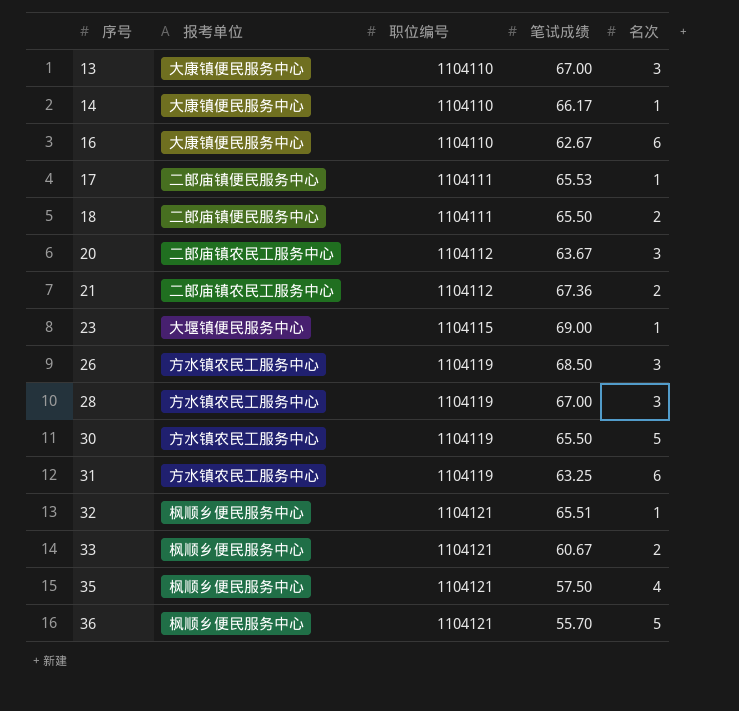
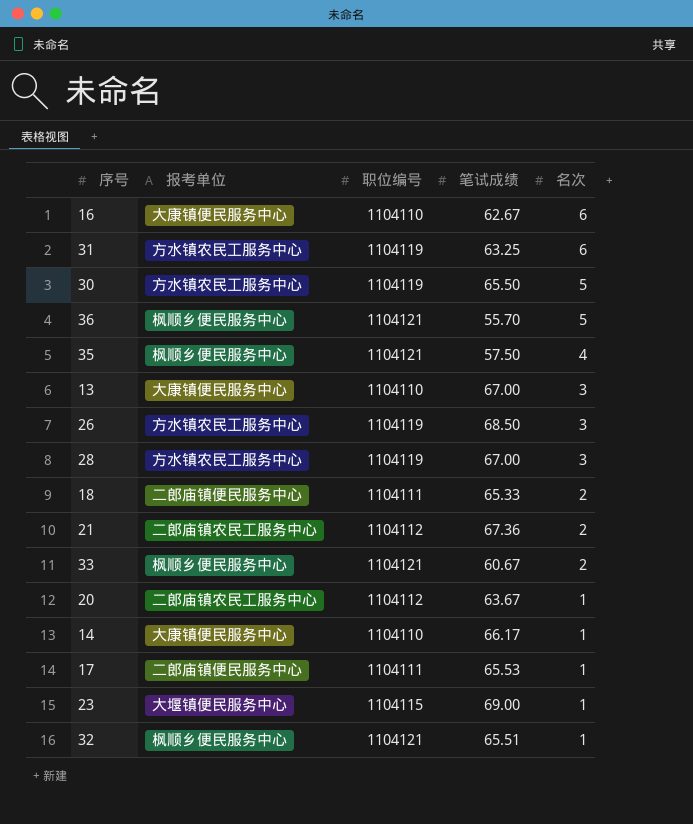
row order: 序号 ascending -> 名次 descending
18 | 笔试成绩: 65.50 -> 65.33
20 | 名次: 3 -> 1

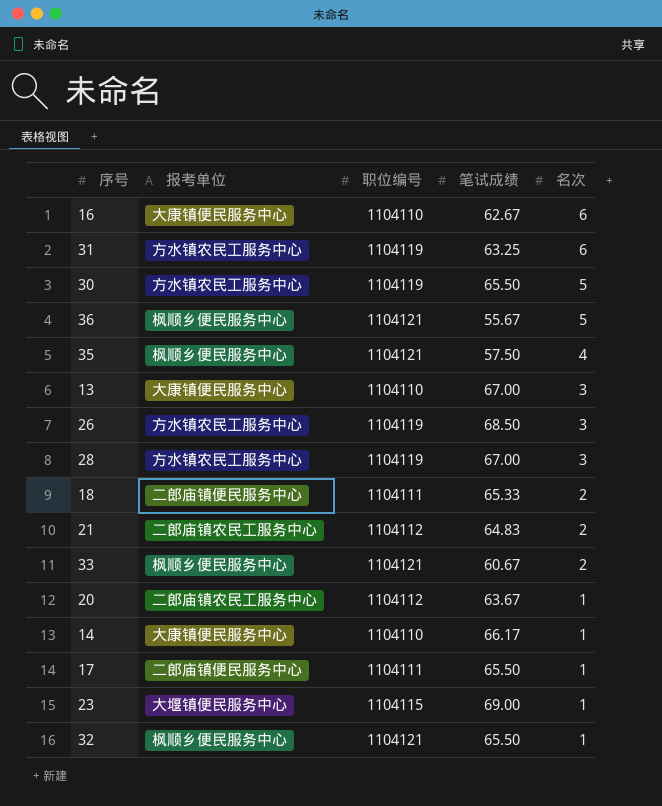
36 | 笔试成绩: 55.70 -> 55.67
21 | 笔试成绩: 67.36 -> 64.83
17 | 笔试成绩: 65.53 -> 65.50
32 | 笔试成绩: 65.51 -> 65.50

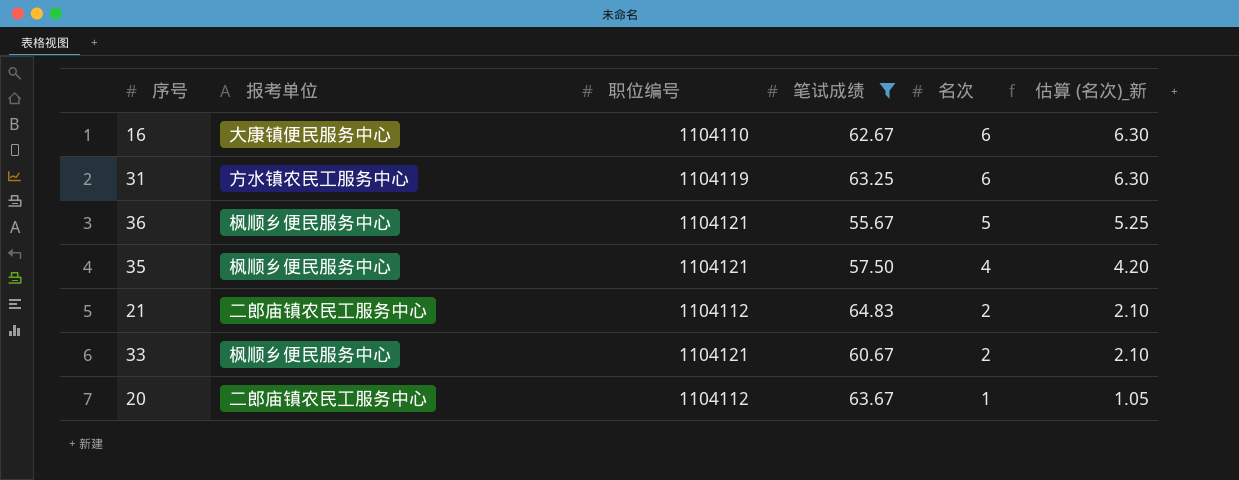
filter: none -> 笔试成绩 <= 64.83
column 估算 (名次)_新 | formula: none -> [名次] * 1.05

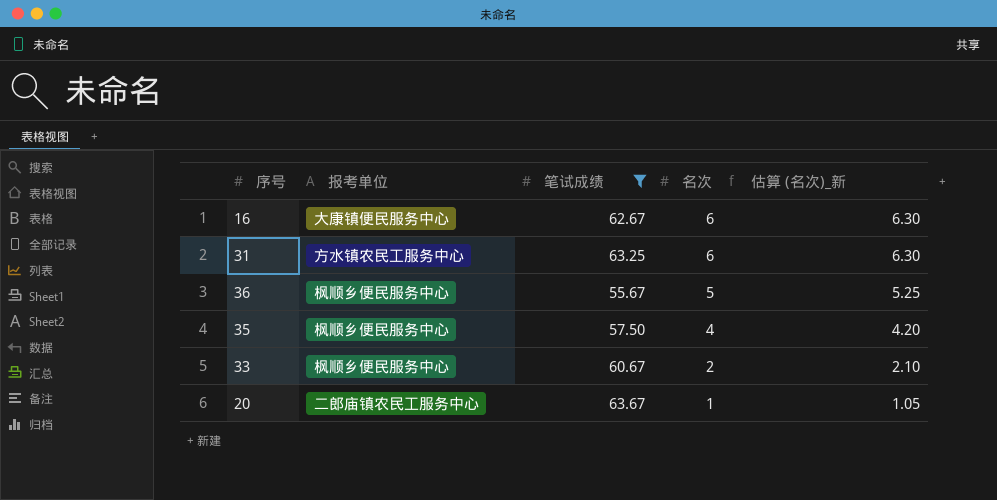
column 职位编号 | position: 3 -> none
row 21: 二郎庙镇农民工服务中心 | 1104112 | 64.83 | 2 | 2.10 -> none

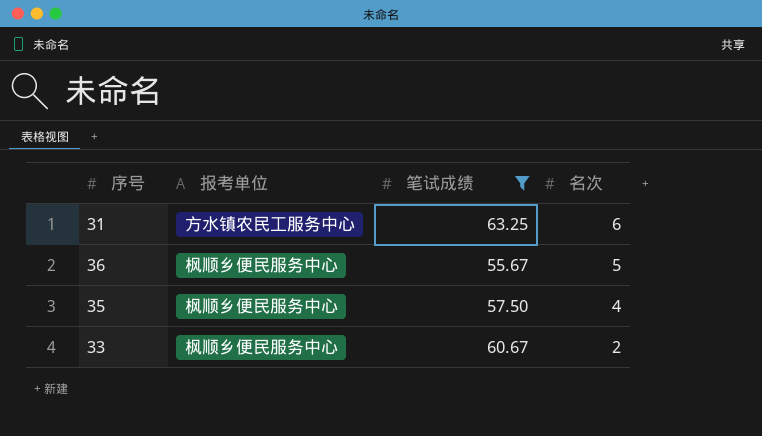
column 估算 (名次)_新 | formula: [名次] * 1.05 -> none
row 16: 大康镇便民服务中心 | 62.67 | 6 | 6.30 -> none
row 20: 二郎庙镇农民工服务中心 | 63.67 | 1 | 1.05 -> none

